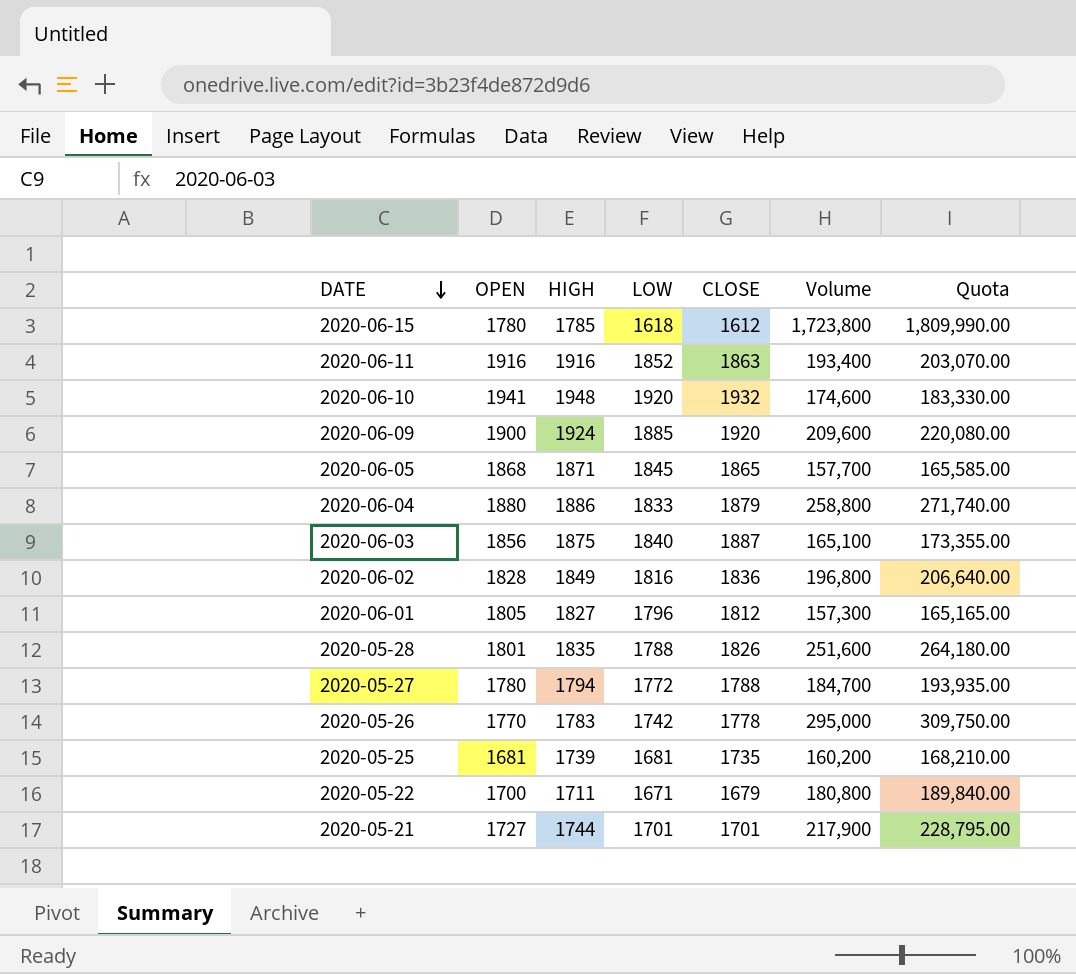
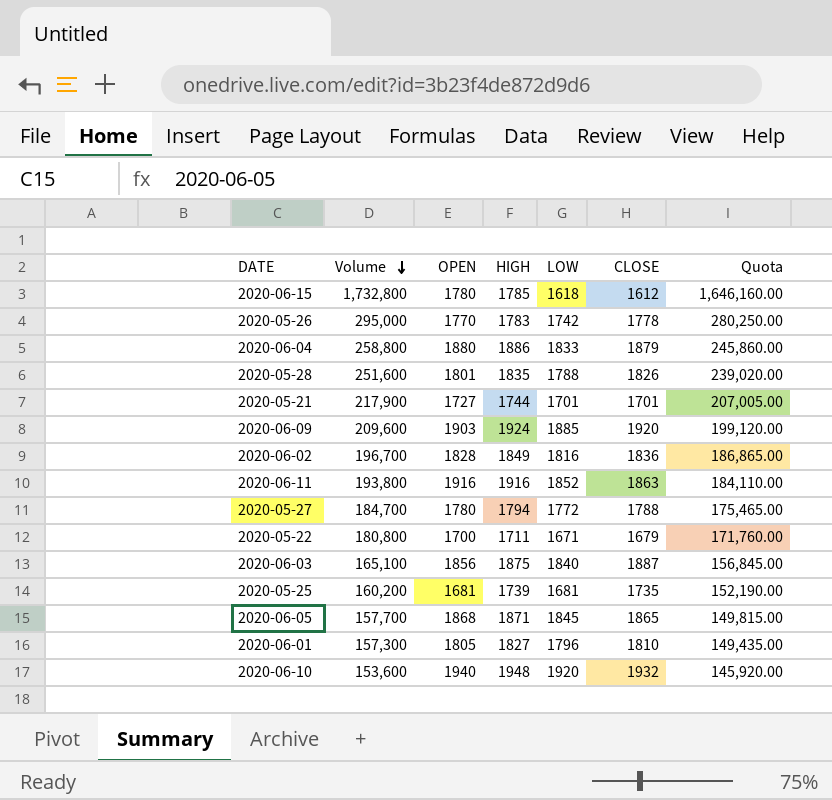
row order: DATE descending -> Volume descending
column Volume | position: 6 -> 2
column Quota | formula: [Volume] * 1.05 -> [Volume] * 0.95
2020-06-15 | Volume: 1,723,800 -> 1,732,800
2020-06-09 | OPEN: 1900 -> 1903
2020-06-02 | Volume: 196,800 -> 196,700
2020-06-11 | Volume: 193,400 -> 193,800
2020-06-01 | CLOSE: 1812 -> 1810
2020-06-10 | Volume: 174,600 -> 153,600
2020-06-10 | OPEN: 1941 -> 1940

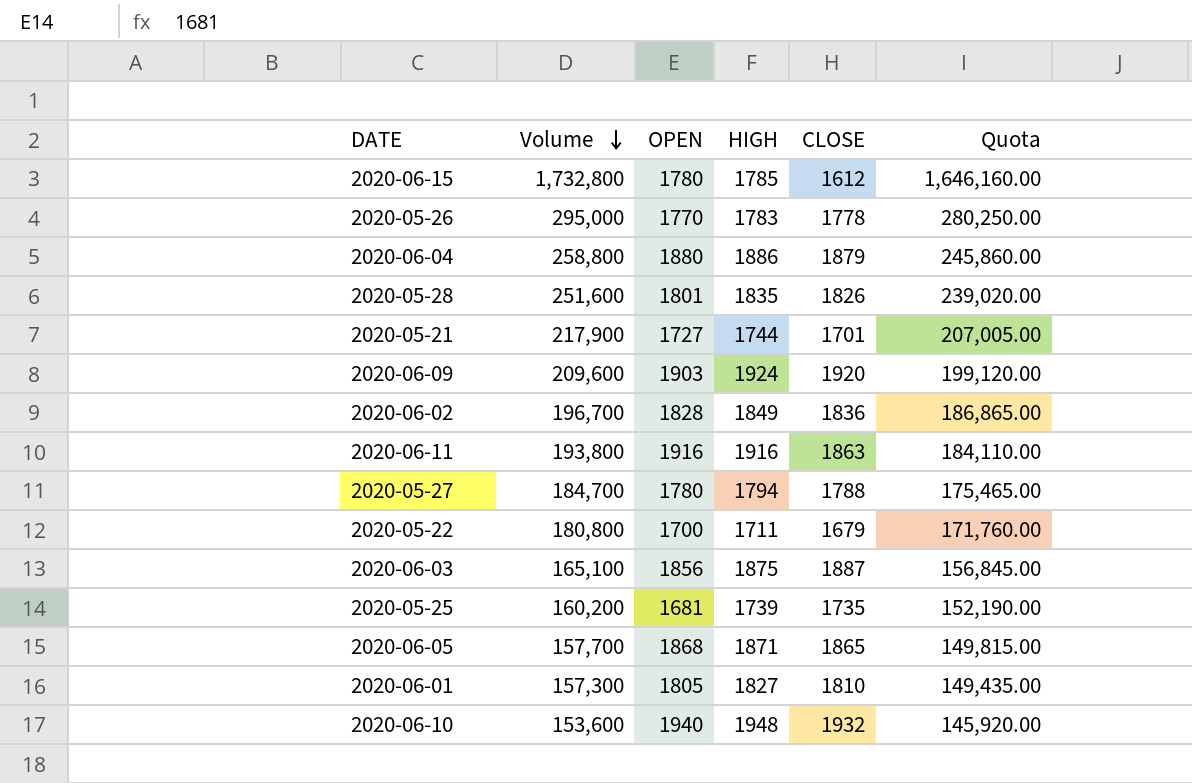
column LOW | position: 5 -> none

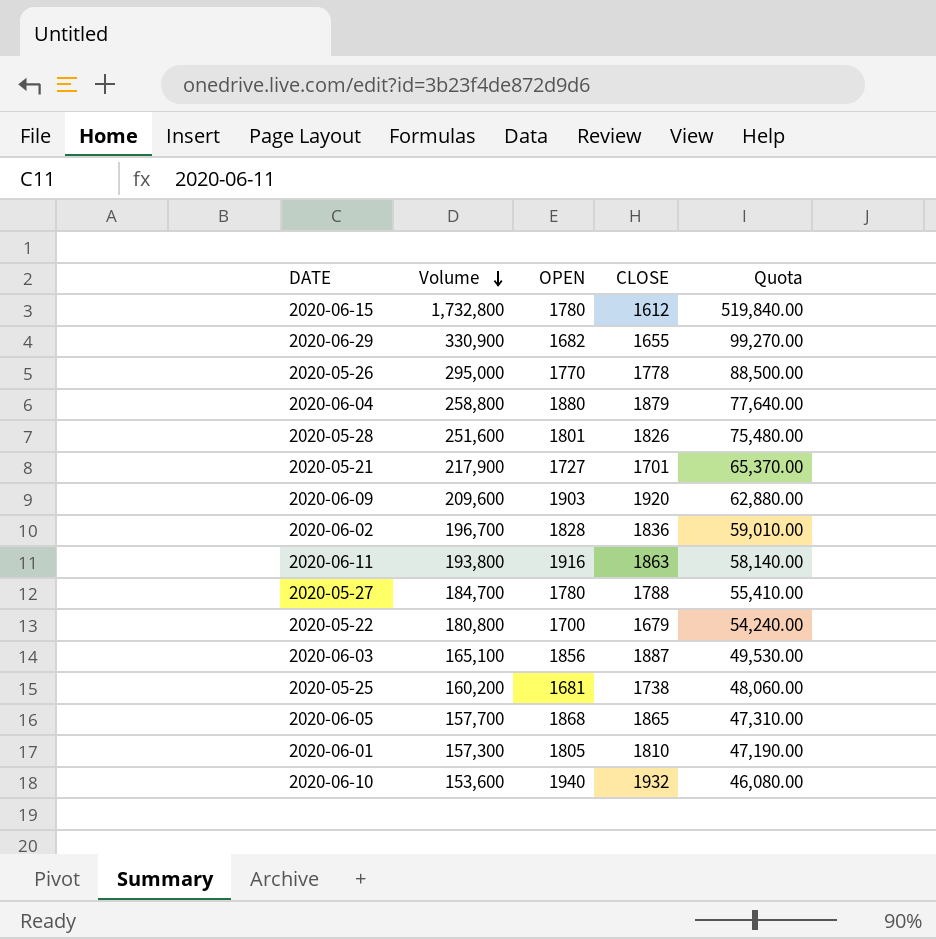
column HIGH | position: 4 -> none
column Quota | formula: [Volume] * 0.95 -> [Volume] * 0.3
row 2020-06-29: none -> 330,900 | 1682 | 1655 | 99,270.00
2020-05-25 | CLOSE: 1735 -> 1738

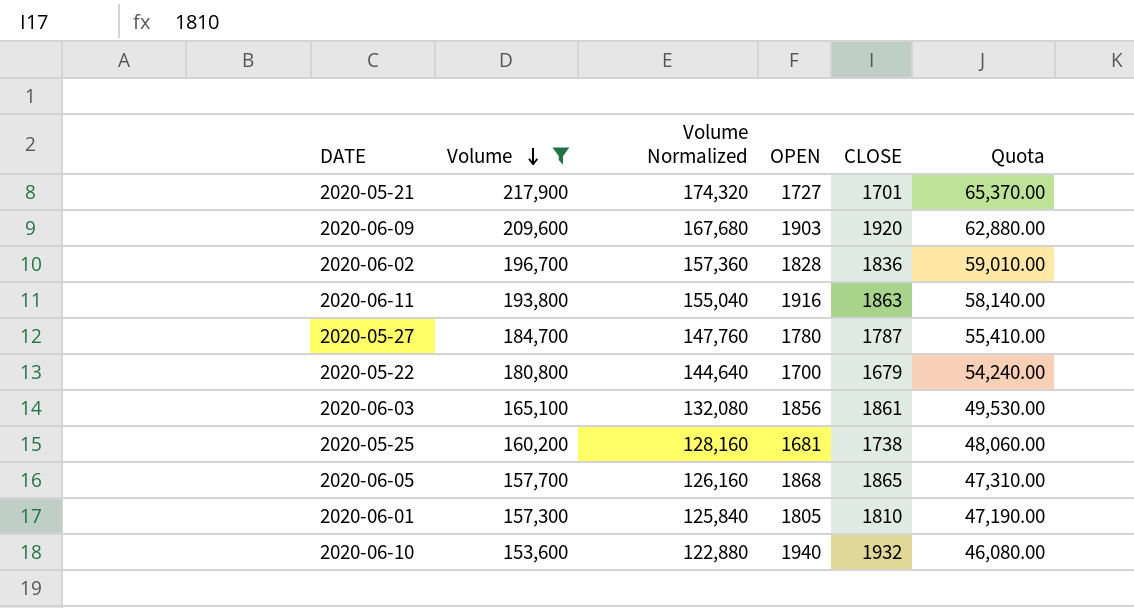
filter: none -> Volume <= 217,900
column Volume Normalized | formula: none -> [Volume] * 0.8
2020-05-27 | CLOSE: 1788 -> 1787
2020-06-03 | CLOSE: 1887 -> 1861

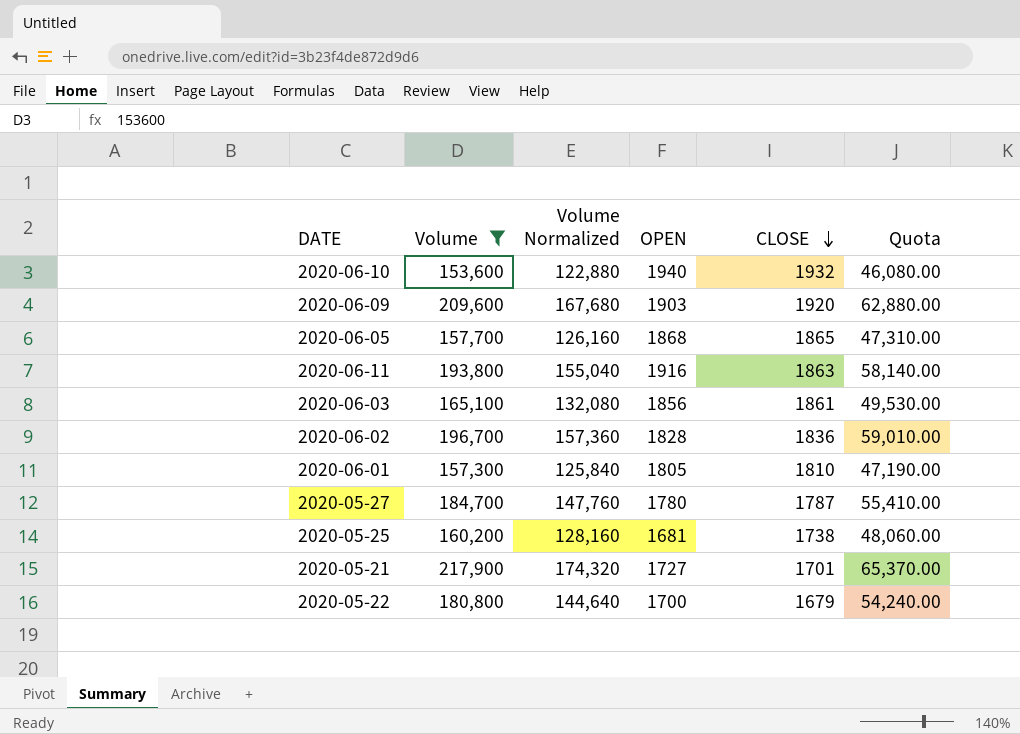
row order: Volume descending -> CLOSE descending

